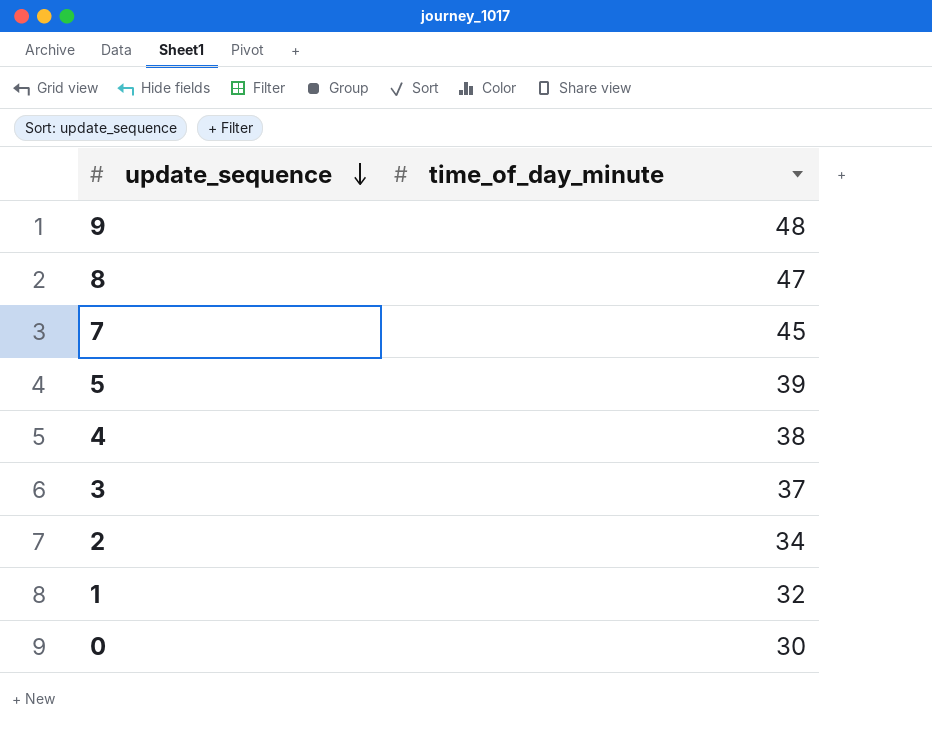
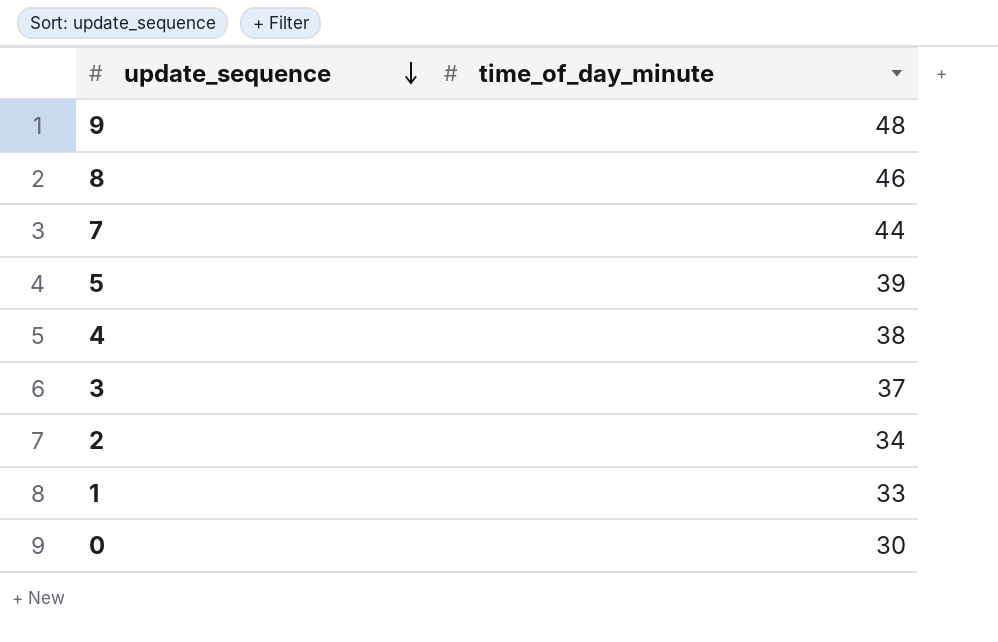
8 | time_of_day_minute: 47 -> 46
7 | time_of_day_minute: 45 -> 44
1 | time_of_day_minute: 32 -> 33

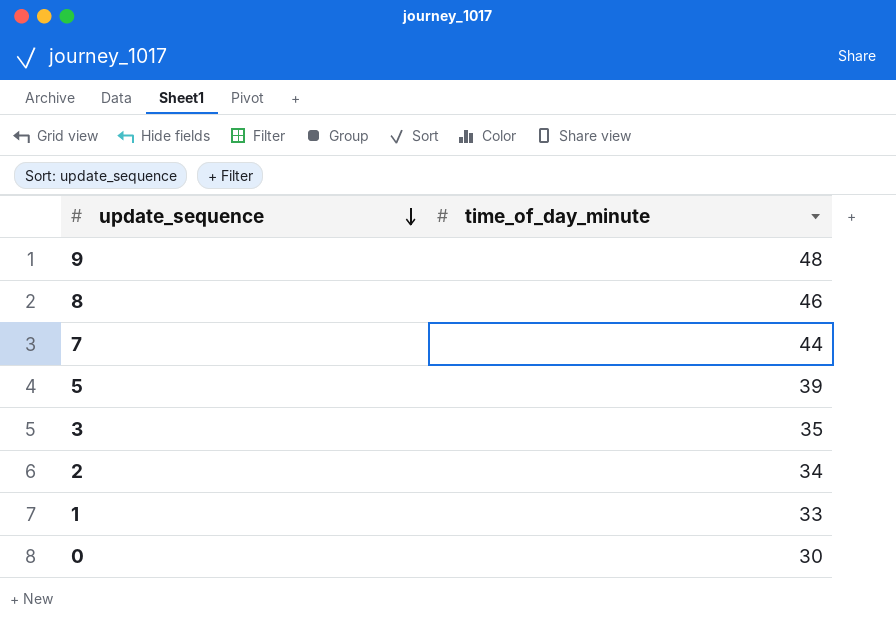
row 4: 38 -> none
3 | time_of_day_minute: 37 -> 35

